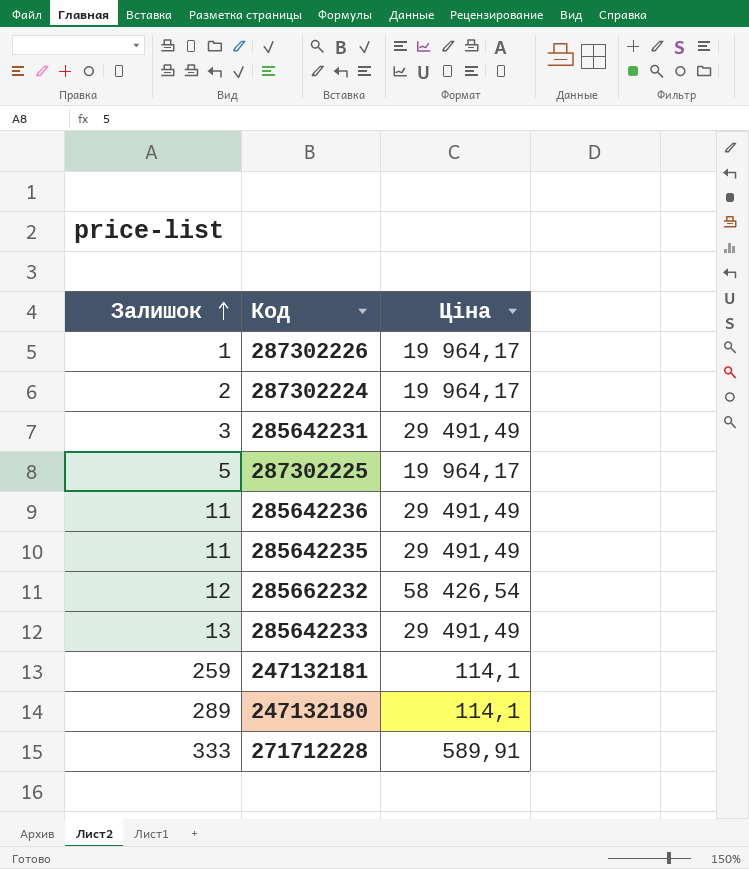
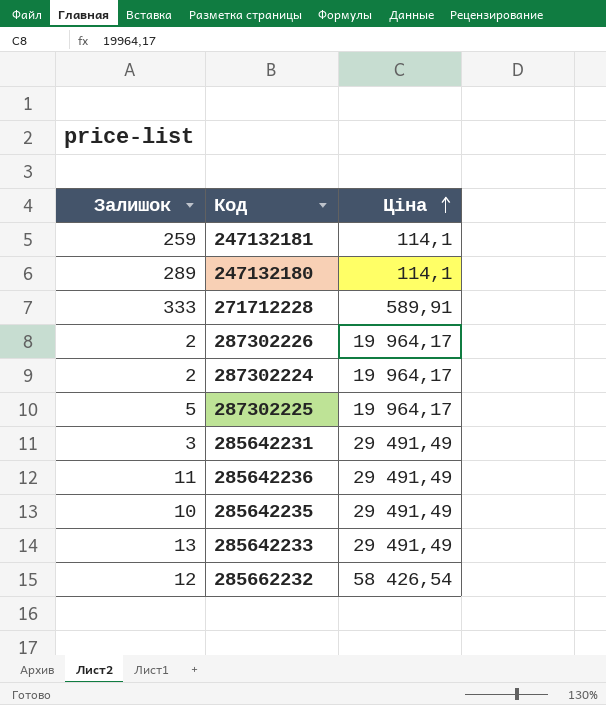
row order: Залишок ascending -> Ціна ascending
287302226 | Залишок: 1 -> 2
285642235 | Залишок: 11 -> 10

